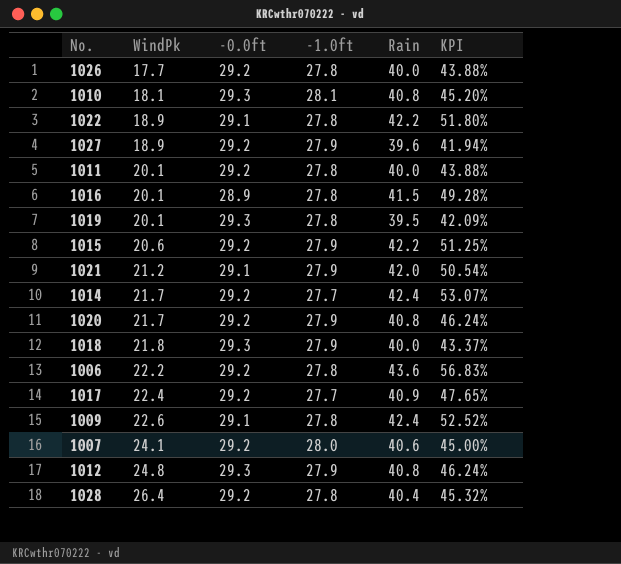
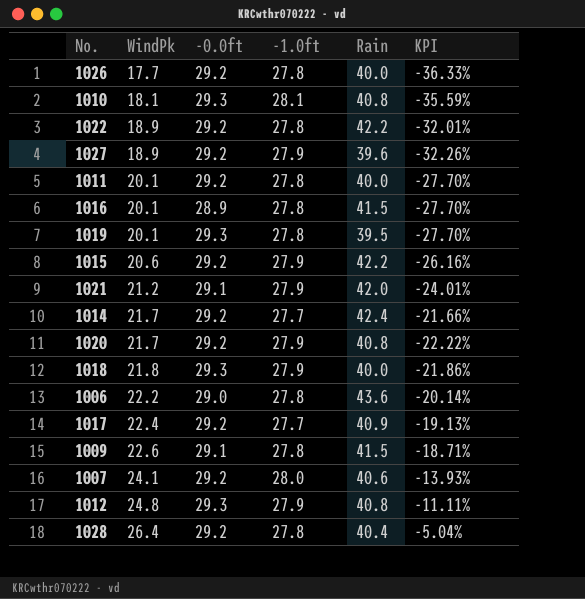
column KPI | formula: ([Rain] - [-1.0ft]) / [-1.0ft] -> ([WindPk] - [-1.0ft]) / [-1.0ft]
1022 | -0.0ft: 29.1 -> 29.2
1006 | -0.0ft: 29.2 -> 29.0
1009 | Rain: 42.4 -> 41.5

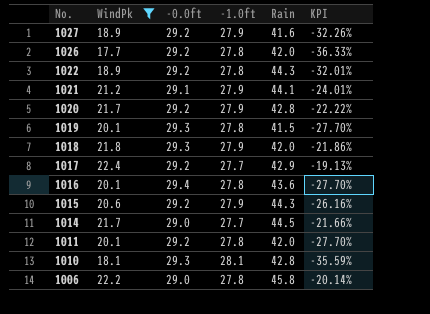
filter: none -> WindPk <= 22.4
row order: WindPk ascending -> No. descending
1027 | Rain: 39.6 -> 41.6
1026 | Rain: 40.0 -> 42.0
1022 | Rain: 42.2 -> 44.3
1021 | Rain: 42.0 -> 44.1
1020 | Rain: 40.8 -> 42.8
1019 | Rain: 39.5 -> 41.5
1018 | Rain: 40.0 -> 42.0
1017 | Rain: 40.9 -> 42.9
1016 | -0.0ft: 28.9 -> 29.4
1016 | Rain: 41.5 -> 43.6
1015 | Rain: 42.2 -> 44.3
1014 | -0.0ft: 29.2 -> 29.0
1014 | Rain: 42.4 -> 44.5
1011 | Rain: 40.0 -> 42.0
1010 | Rain: 40.8 -> 42.8
1006 | Rain: 43.6 -> 45.8

